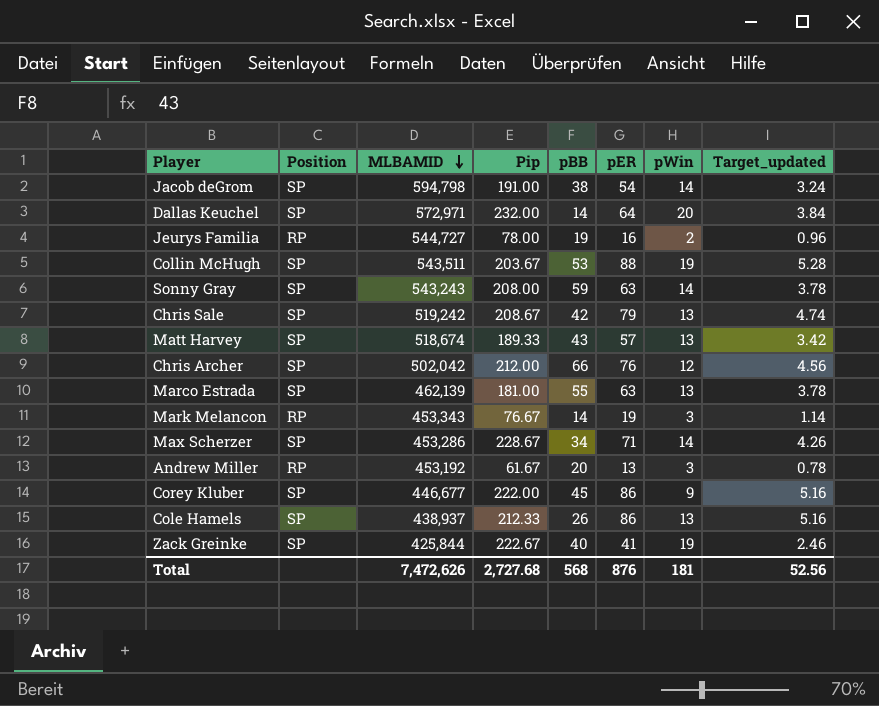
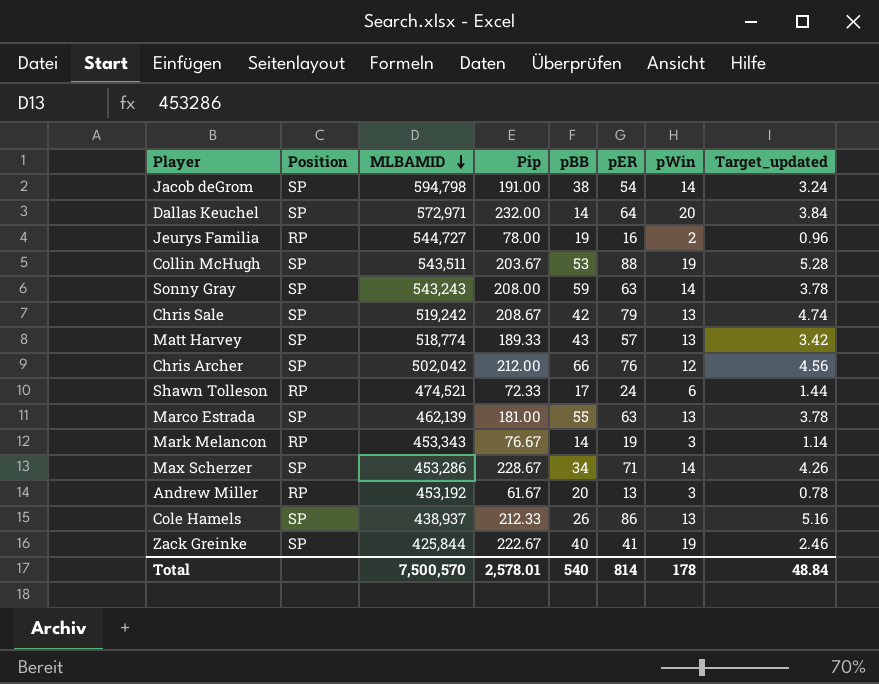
row Corey Kluber: SP | 446,677 | 222.00 | 45 | 86 | 9 | 5.16 -> none
Matt Harvey | MLBAMID: 518,674 -> 518,774
row Shawn Tolleson: none -> RP | 474,521 | 72.33 | 17 | 24 | 6 | 1.44
Total | MLBAMID: 7,472,626 -> 7,500,570
Total | Pip: 2,727.68 -> 2,578.01
Total | pBB: 568 -> 540
Total | pER: 876 -> 814
Total | pWin: 181 -> 178
Total | Target_updated: 52.56 -> 48.84

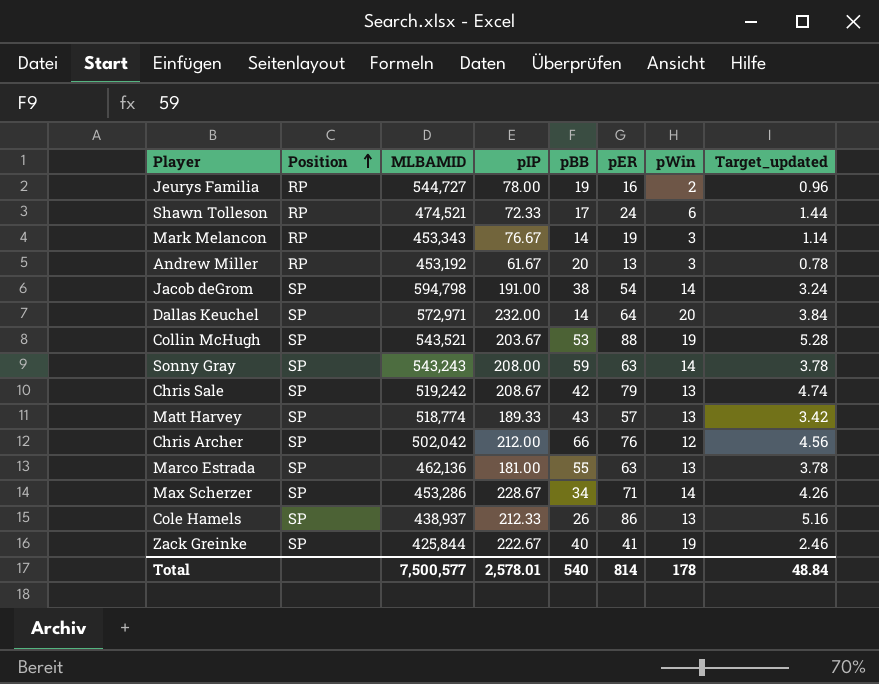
row order: MLBAMID descending -> Position ascending
column name: Pip -> pIP
Collin McHugh | MLBAMID: 543,511 -> 543,521
Marco Estrada | MLBAMID: 462,139 -> 462,136
Total | MLBAMID: 7,500,570 -> 7,500,577

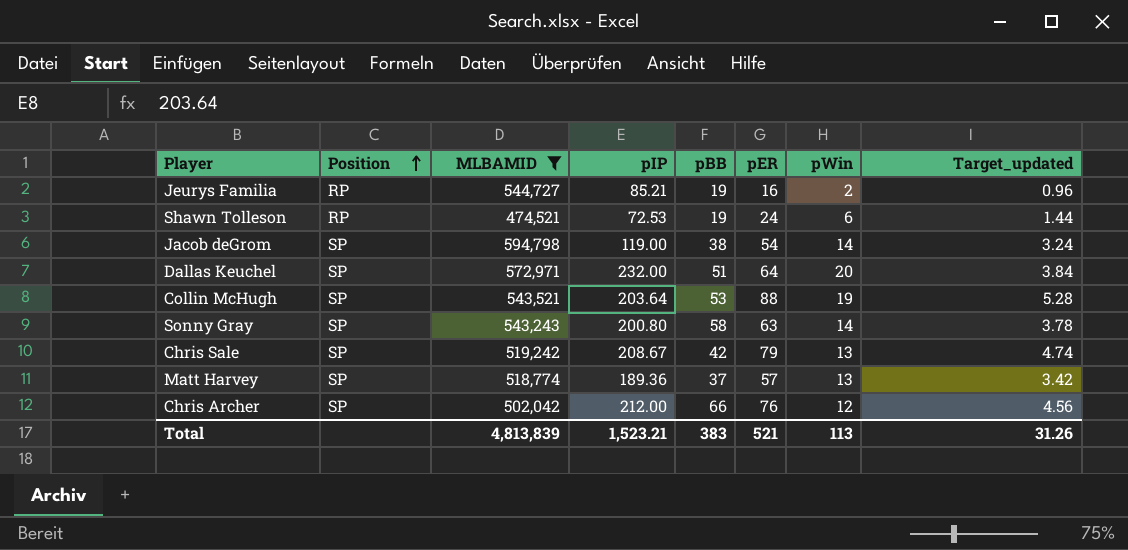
filter: none -> MLBAMID >= 474,521
Jeurys Familia | pIP: 78.00 -> 85.21
Shawn Tolleson | pIP: 72.33 -> 72.53
Shawn Tolleson | pBB: 17 -> 19
Jacob deGrom | pIP: 191.00 -> 119.00
Dallas Keuchel | pBB: 14 -> 51
Collin McHugh | pIP: 203.67 -> 203.64
Sonny Gray | pIP: 208.00 -> 200.80
Sonny Gray | pBB: 59 -> 58
Matt Harvey | pIP: 189.33 -> 189.36
Matt Harvey | pBB: 43 -> 37
Total | MLBAMID: 7,500,577 -> 4,813,839
Total | pIP: 2,578.01 -> 1,523.21
Total | pBB: 540 -> 383
Total | pER: 814 -> 521
Total | pWin: 178 -> 113
Total | Target_updated: 48.84 -> 31.26

